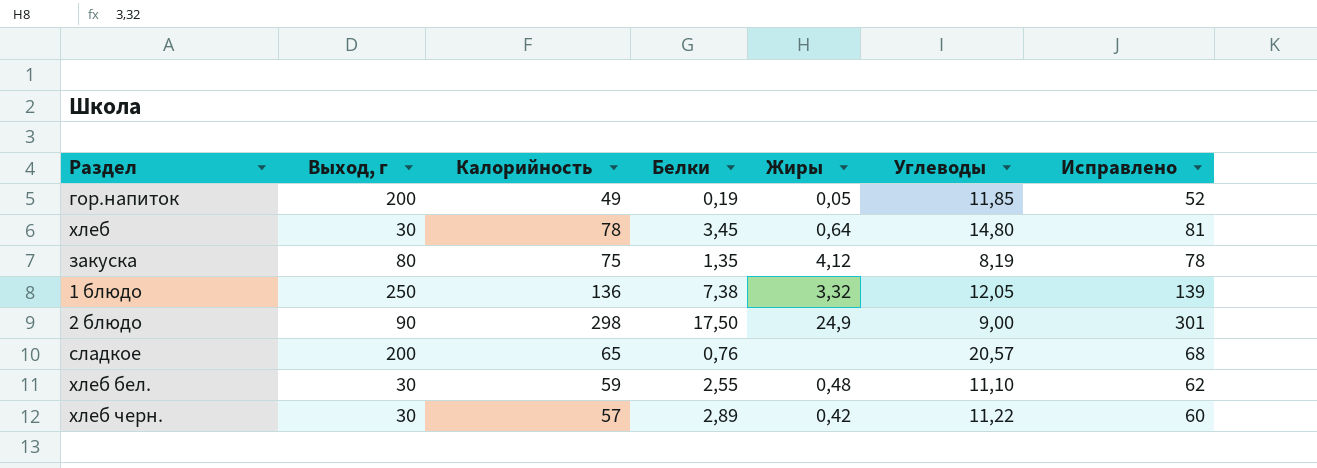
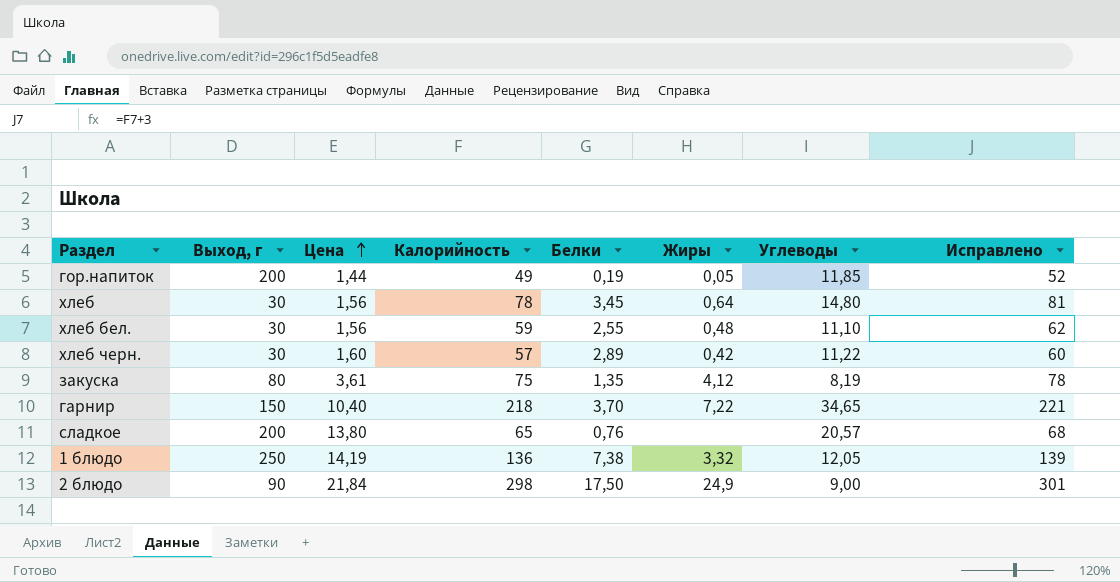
row order: none -> Цена ascending
column Цена | position: none -> 3
row гарнир: none -> 150 | 10,40 | 218 | 3,70 | 7,22 | 34,65 | 221

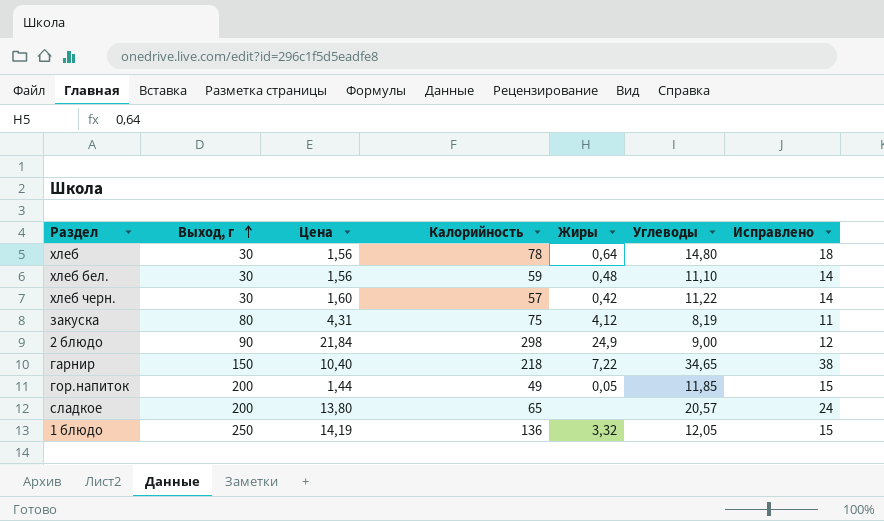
row order: Цена ascending -> Выход, г ascending
column Белки | position: 5 -> none
column Исправлено | formula: [Калорийность] + 3 -> [Углеводы] + 3
закуска | Цена: 3,61 -> 4,31

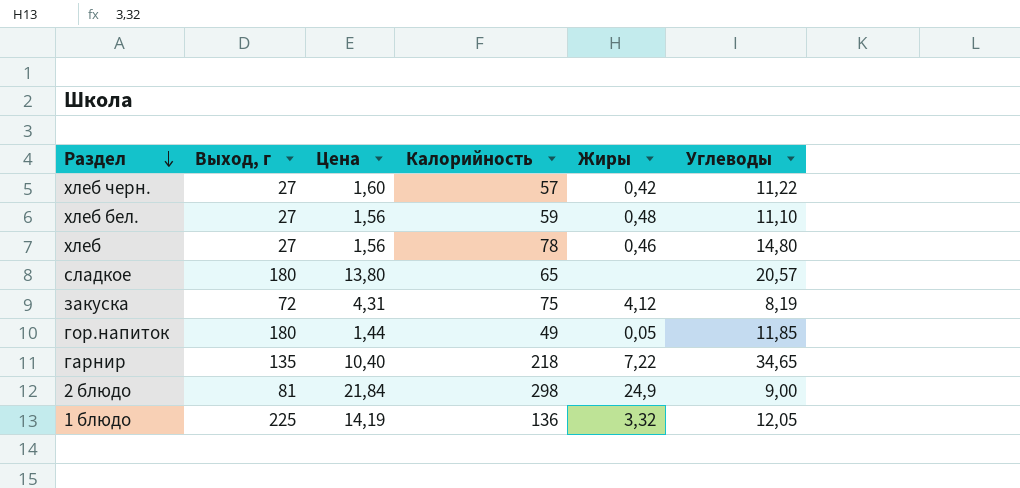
row order: Выход, г ascending -> Раздел descending
column Исправлено | formula: [Углеводы] + 3 -> none
хлеб черн. | Выход, г: 30 -> 27
хлеб бел. | Выход, г: 30 -> 27
хлеб | Выход, г: 30 -> 27
хлеб | Жиры: 0,64 -> 0,46
сладкое | Выход, г: 200 -> 180
закуска | Выход, г: 80 -> 72
гор.напиток | Выход, г: 200 -> 180
гарнир | Выход, г: 150 -> 135
2 блюдо | Выход, г: 90 -> 81
1 блюдо | Выход, г: 250 -> 225

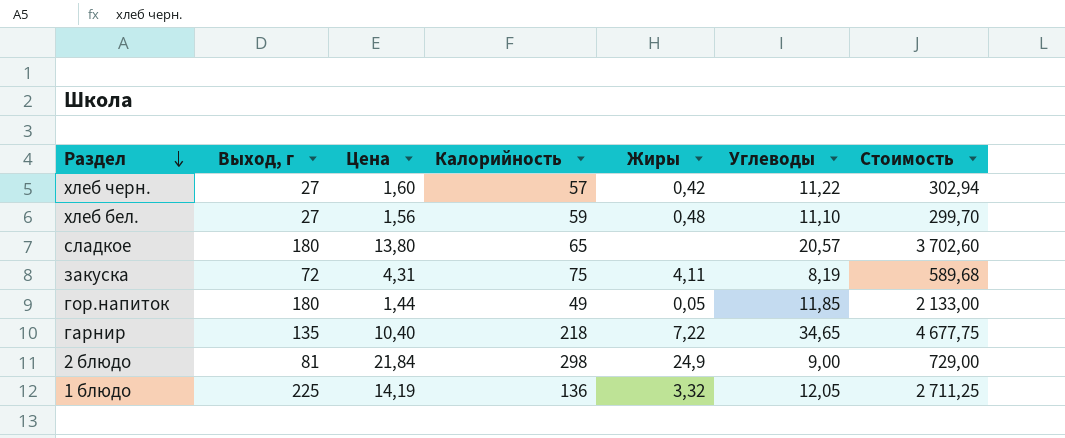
column Стоимость | formula: none -> [Выход, г] * [Углеводы]
row хлеб: 27 | 1,56 | 78 | 0,46 | 14,80 -> none
закуска | Жиры: 4,12 -> 4,11

